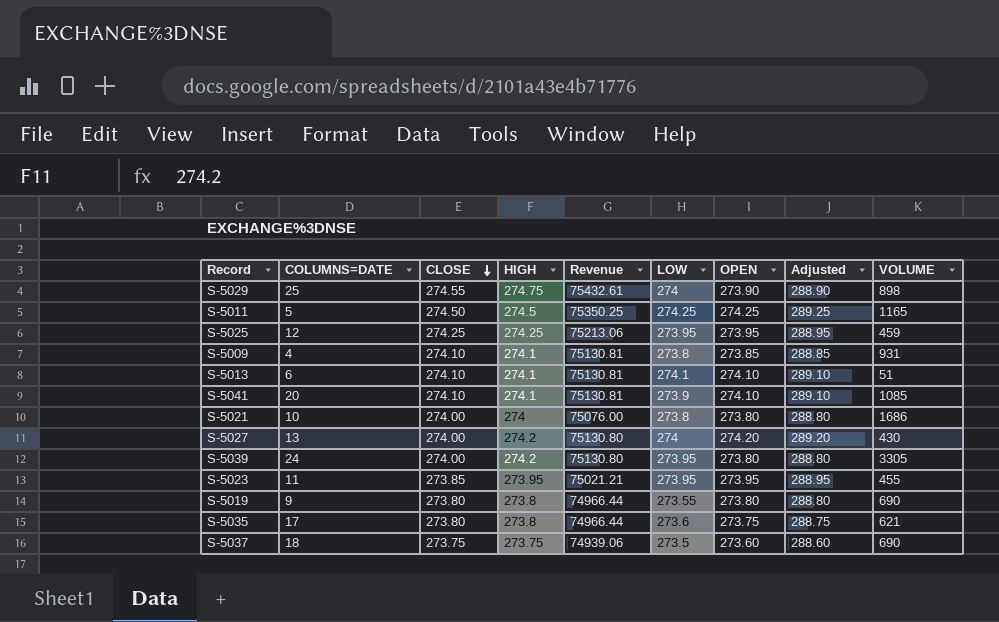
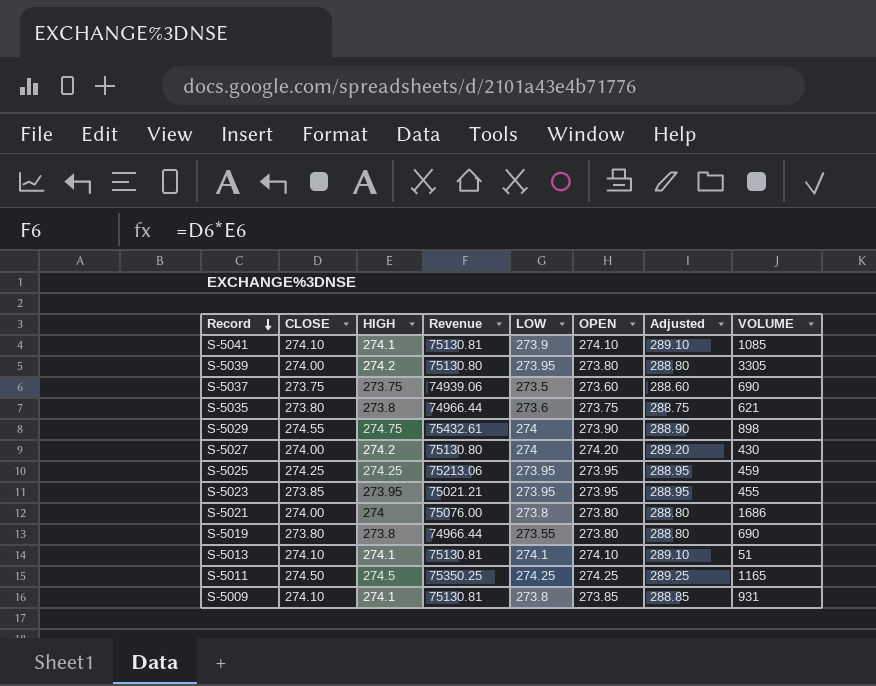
row order: CLOSE descending -> Record descending
column COLUMNS=DATE | position: 2 -> none

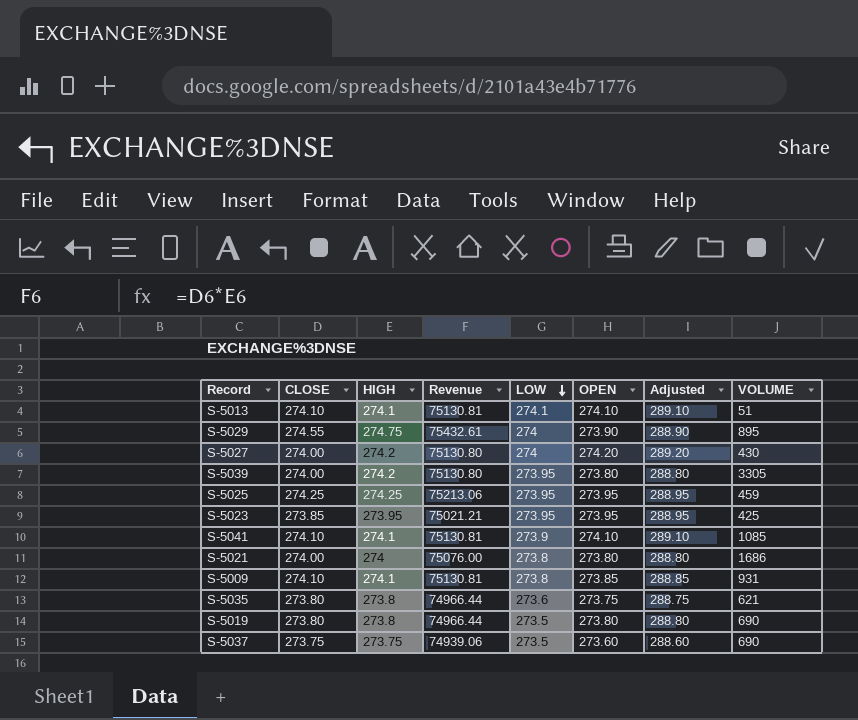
row order: Record descending -> LOW descending
row S-5011: 274.50 | 274.5 | 75350.25 | 274.25 | 274.25 | 289.25 | 1165 -> none
S-5029 | VOLUME: 898 -> 895
S-5023 | VOLUME: 455 -> 425
S-5019 | LOW: 273.55 -> 273.5

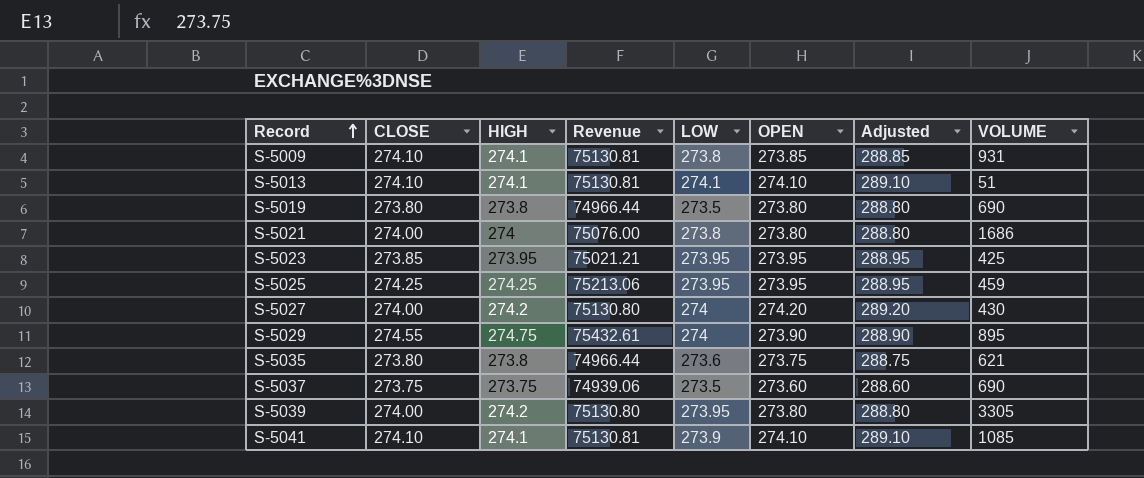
row order: LOW descending -> Record ascending

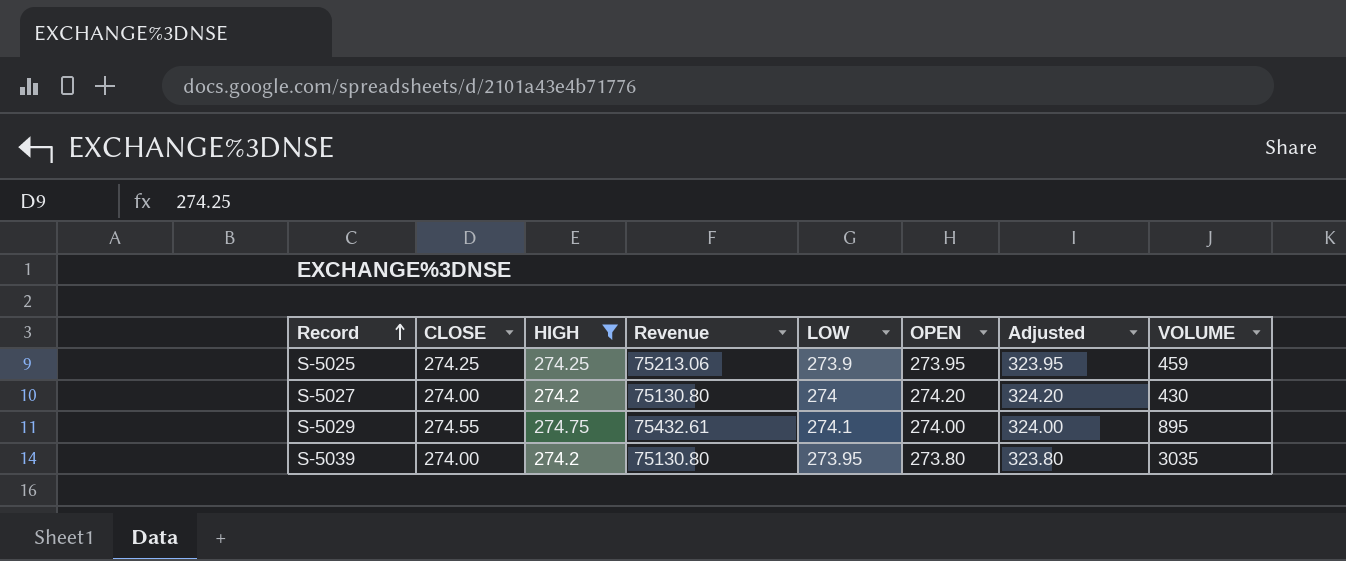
filter: none -> HIGH >= 274.2
column Adjusted | formula: [OPEN] + 15 -> [OPEN] + 50
S-5025 | LOW: 273.95 -> 273.9
S-5029 | LOW: 274 -> 274.1
S-5029 | OPEN: 273.90 -> 274.00
S-5039 | VOLUME: 3305 -> 3035

